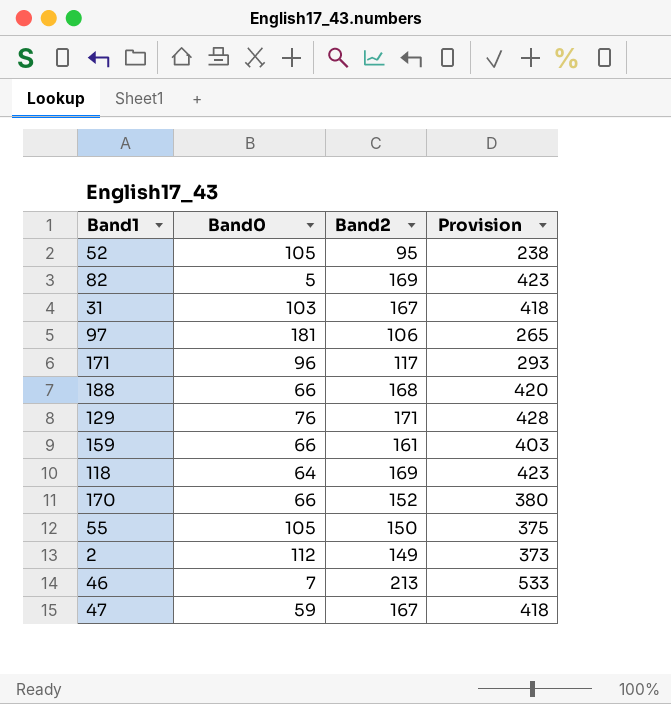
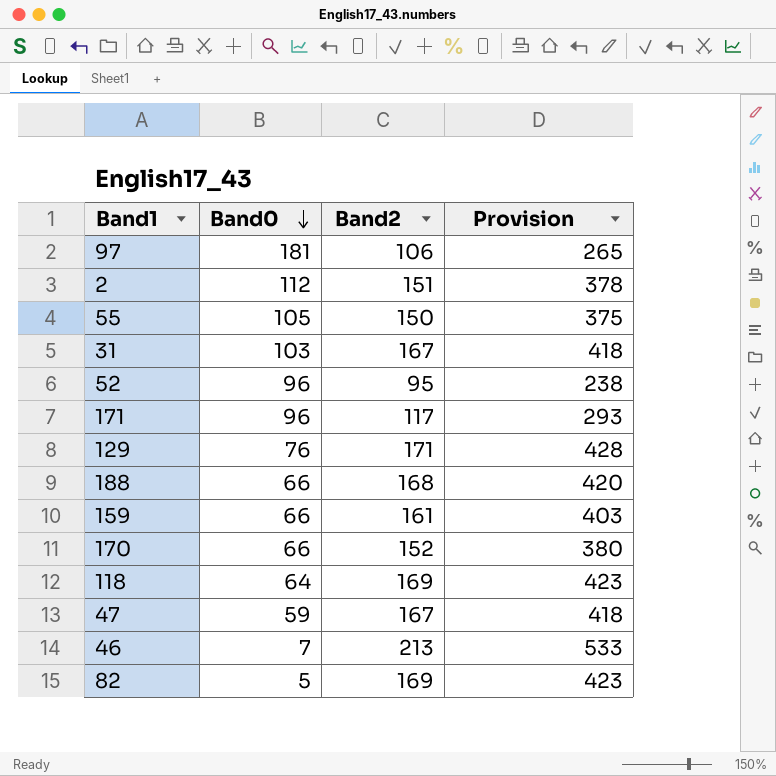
row order: none -> Band0 descending
2 | Band2: 149 -> 151
2 | Provision: 373 -> 378
52 | Band0: 105 -> 96

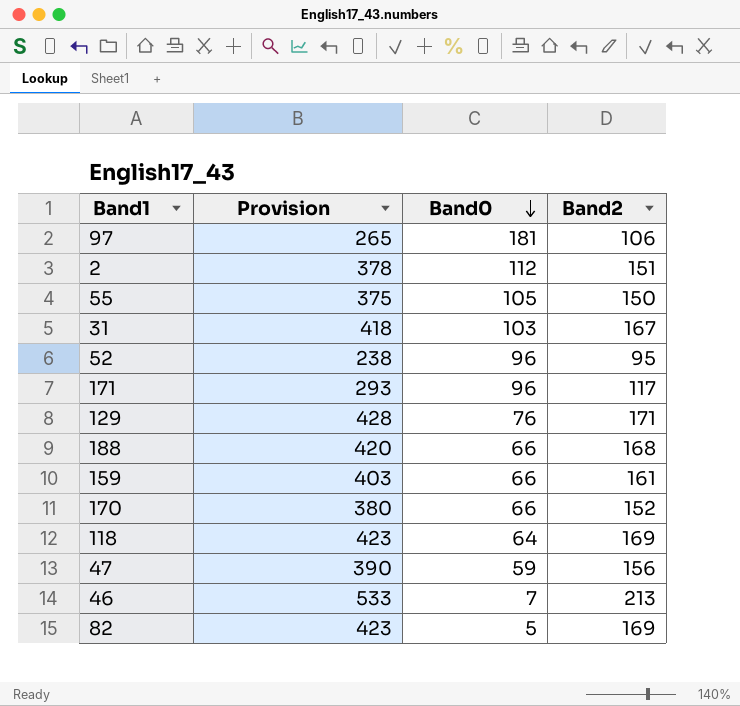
column Provision | position: 4 -> 2
47 | Provision: 418 -> 390
47 | Band2: 167 -> 156

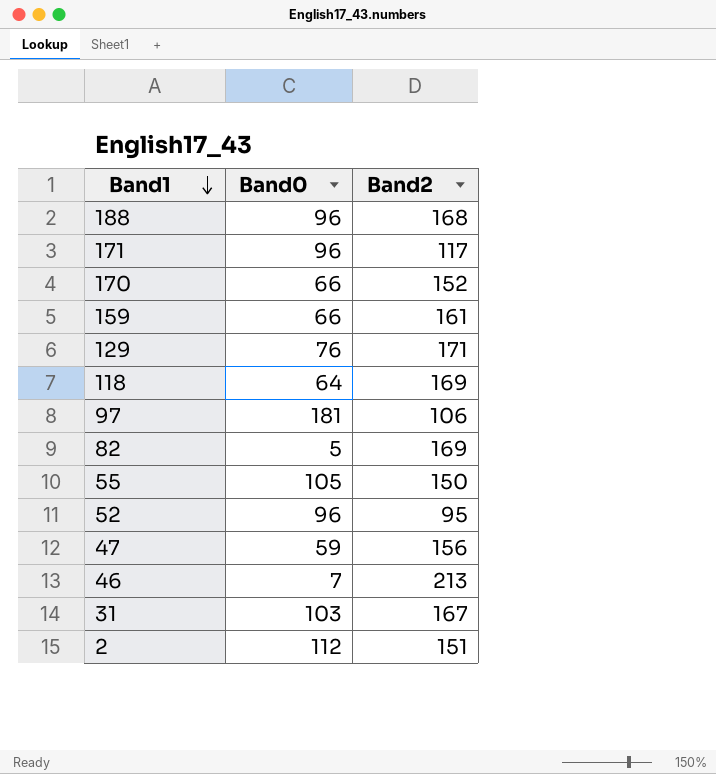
row order: Band0 descending -> Band1 descending
column Provision | formula: [Band2] * 2.5 -> none
188 | Band0: 66 -> 96

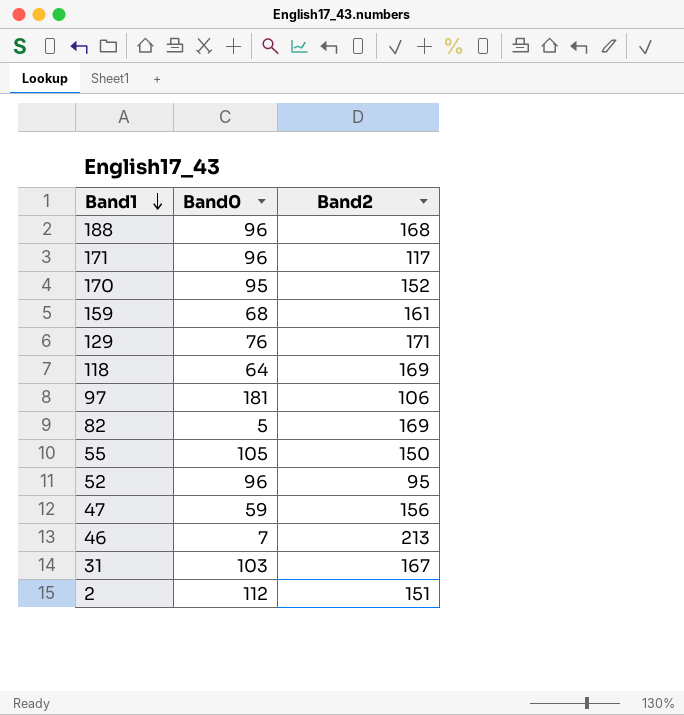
170 | Band0: 66 -> 95
159 | Band0: 66 -> 68

